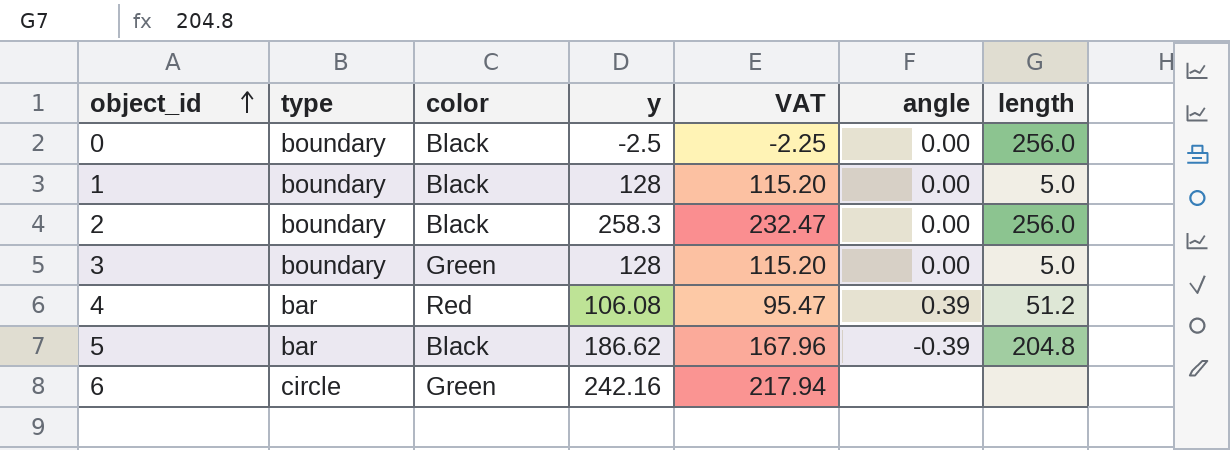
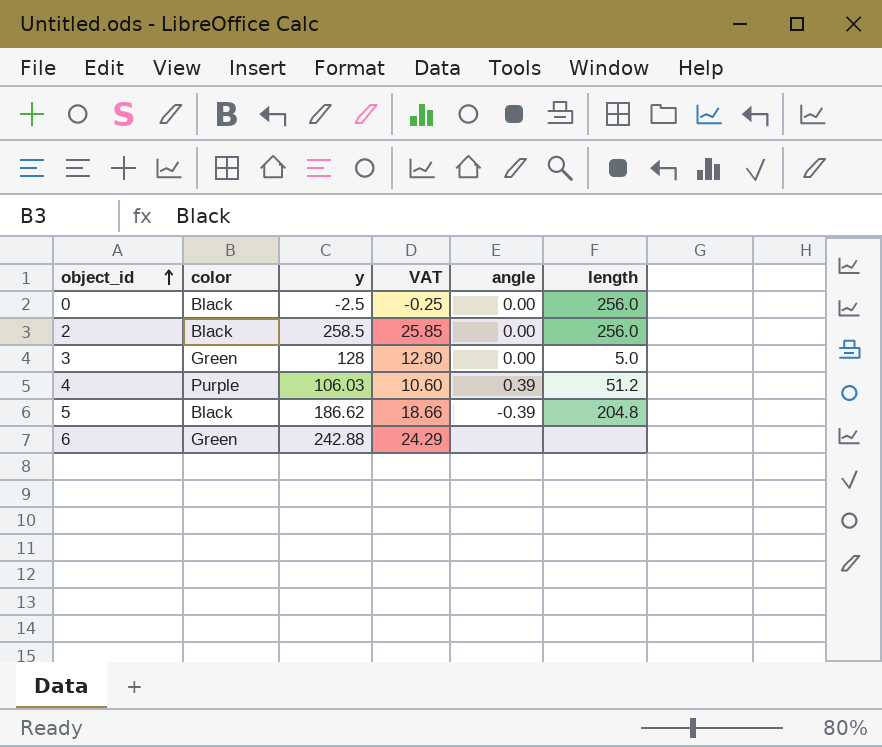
column type | position: 2 -> none
column VAT | formula: [y] * 0.9 -> [y] * 0.1
row 1: boundary | Black | 128 | 115.20 | 0.00 | 5.0 -> none
2 | y: 258.3 -> 258.5
4 | color: Red -> Purple
4 | y: 106.08 -> 106.03
6 | y: 242.16 -> 242.88

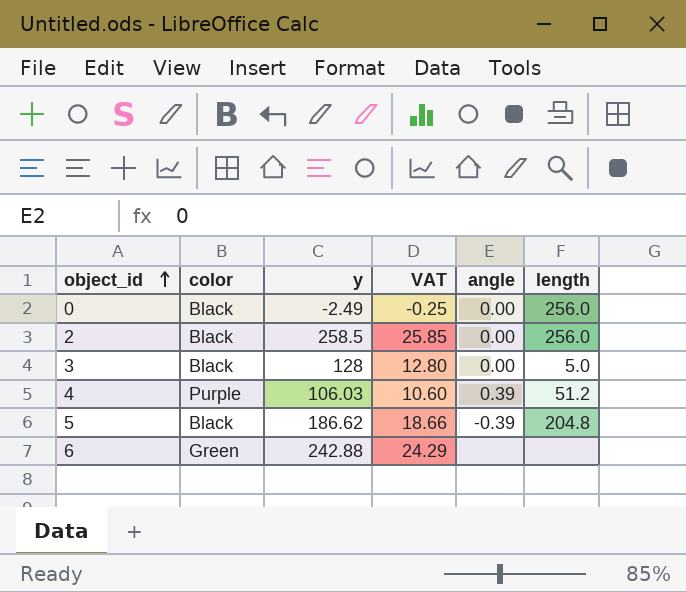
0 | y: -2.5 -> -2.49
3 | color: Green -> Black

